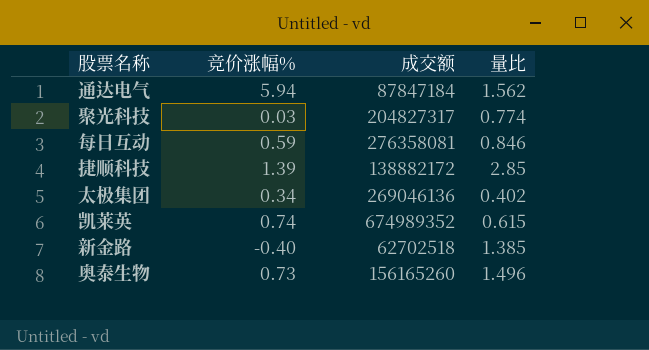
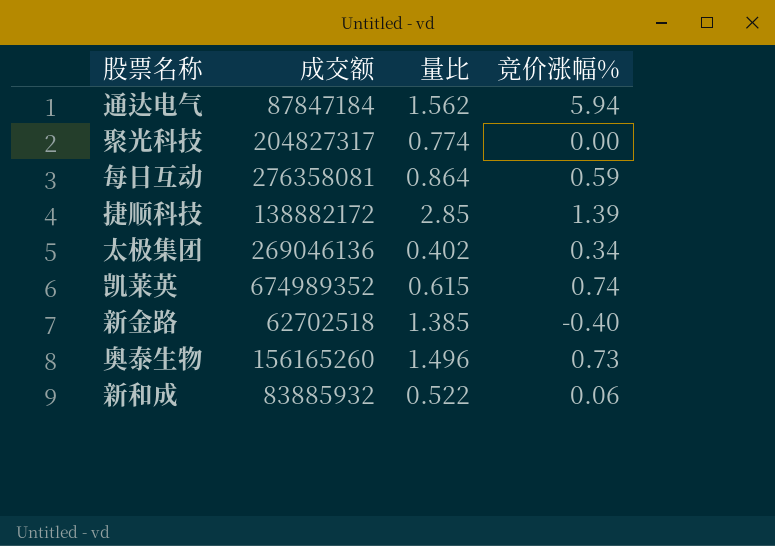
column 竞价涨幅% | position: 2 -> 4
聚光科技 | 竞价涨幅%: 0.03 -> 0.00
每日互动 | 量比: 0.846 -> 0.864
row 新和成: none -> 83885932 | 0.522 | 0.06

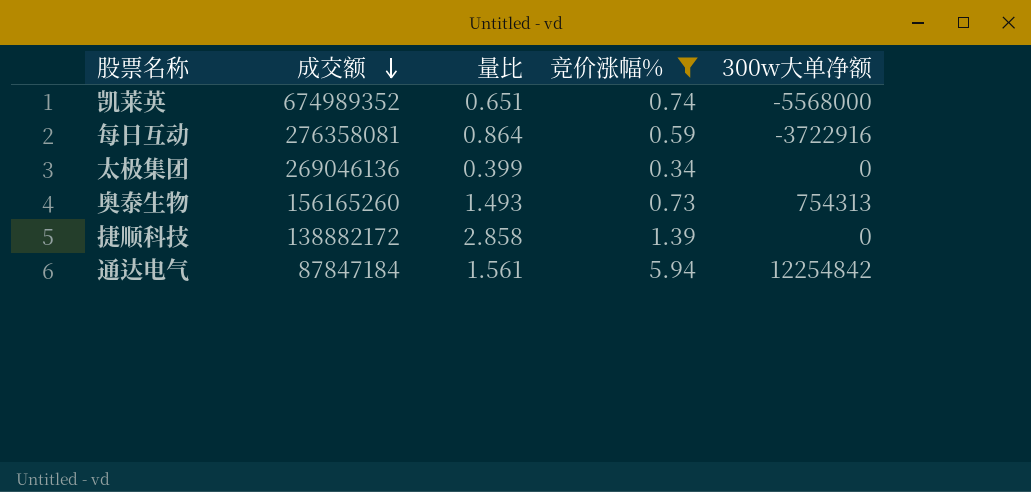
filter: none -> 竞价涨幅% >= 0.34
row order: none -> 成交额 descending
column 300w大单净额 | position: none -> 5
凯莱英 | 量比: 0.615 -> 0.651
太极集团 | 量比: 0.402 -> 0.399
奥泰生物 | 量比: 1.496 -> 1.493
捷顺科技 | 量比: 2.85 -> 2.858
通达电气 | 量比: 1.562 -> 1.561

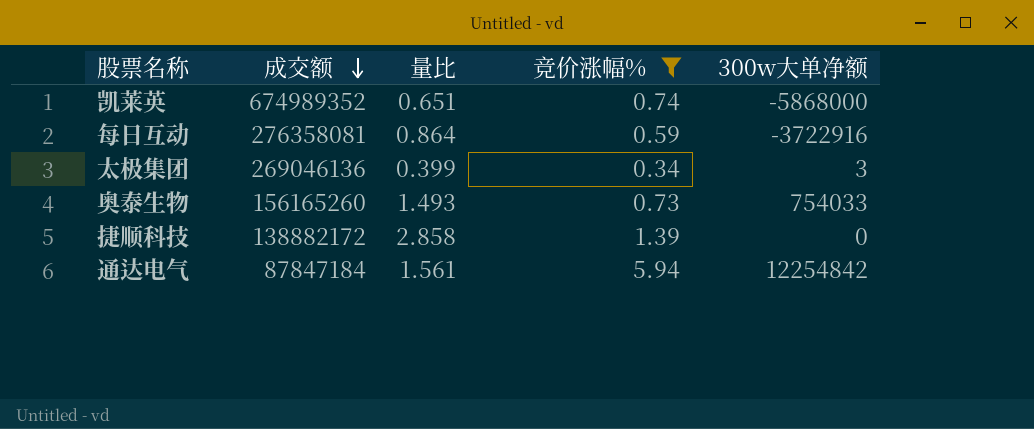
凯莱英 | 300w大单净额: -5568000 -> -5868000
太极集团 | 300w大单净额: 0 -> 3
奥泰生物 | 300w大单净额: 754313 -> 754033

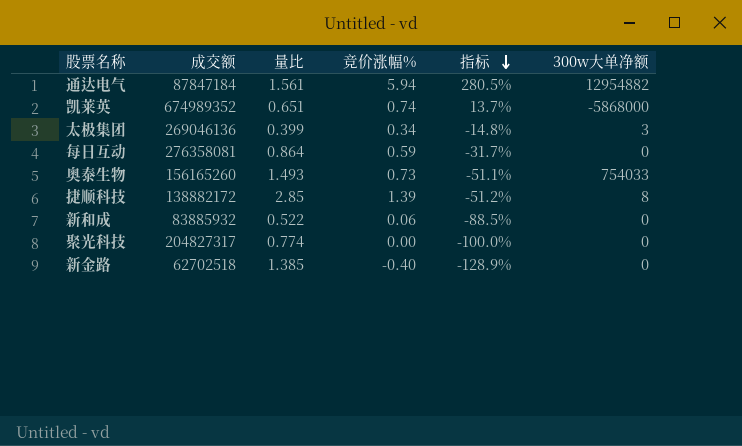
filter: 竞价涨幅% >= 0.34 -> none
row order: 成交额 descending -> 指标 descending
column 指标 | formula: none -> ([竞价涨幅%] - [量比]) / [量比]
通达电气 | 300w大单净额: 12254842 -> 12954882
每日互动 | 300w大单净额: -3722916 -> 0
捷顺科技 | 量比: 2.858 -> 2.85
捷顺科技 | 300w大单净额: 0 -> 8

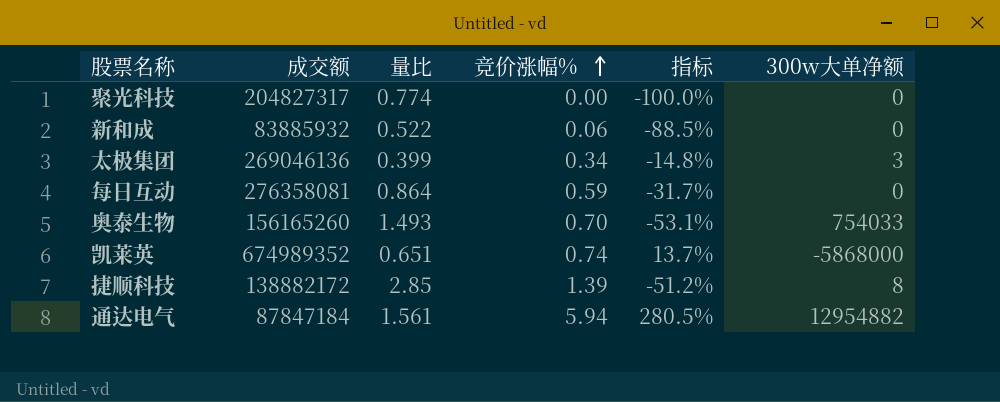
row order: 指标 descending -> 竞价涨幅% ascending
row 新金路: 62702518 | 1.385 | -0.40 | -128.9% | 0 -> none
奥泰生物 | 竞价涨幅%: 0.73 -> 0.70
奥泰生物 | 指标: -51.1% -> -53.1%

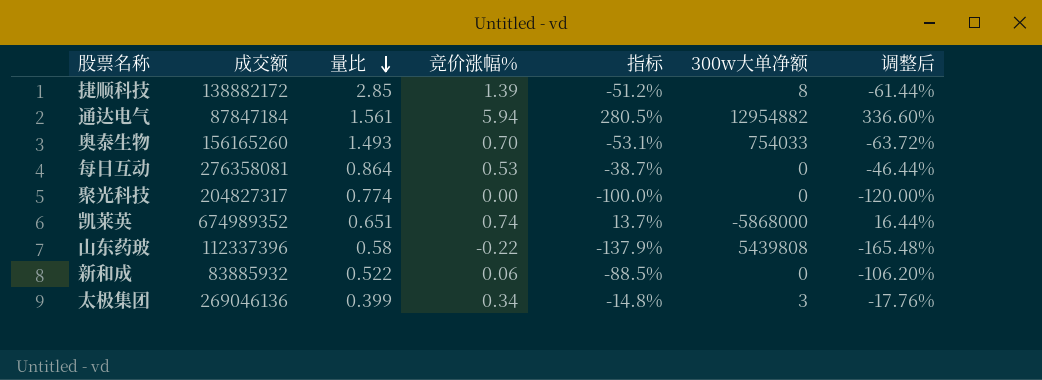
row order: 竞价涨幅% ascending -> 量比 descending
column 调整后 | formula: none -> [指标] * 1.2
每日互动 | 竞价涨幅%: 0.59 -> 0.53
每日互动 | 指标: -31.7% -> -38.7%
row 山东药玻: none -> 112337396 | 0.58 | -0.22 | -137.9% | 5439808 | -165.48%

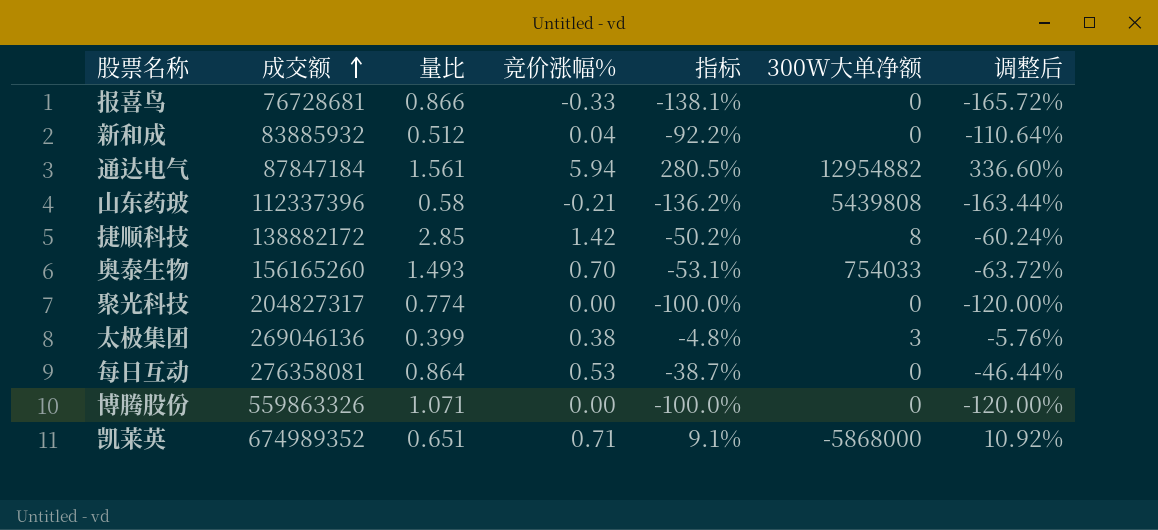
row order: 量比 descending -> 成交额 ascending
column name: 300w大单净额 -> 300W大单净额
row 报喜鸟: none -> 76728681 | 0.866 | -0.33 | -138.1% | 0 | -165.72%
新和成 | 量比: 0.522 -> 0.512
新和成 | 竞价涨幅%: 0.06 -> 0.04
新和成 | 指标: -88.5% -> -92.2%
新和成 | 调整后: -106.20% -> -110.64%
山东药玻 | 竞价涨幅%: -0.22 -> -0.21
山东药玻 | 指标: -137.9% -> -136.2%
山东药玻 | 调整后: -165.48% -> -163.44%
捷顺科技 | 竞价涨幅%: 1.39 -> 1.42
捷顺科技 | 指标: -51.2% -> -50.2%
捷顺科技 | 调整后: -61.44% -> -60.24%
太极集团 | 竞价涨幅%: 0.34 -> 0.38
太极集团 | 指标: -14.8% -> -4.8%
太极集团 | 调整后: -17.76% -> -5.76%
row 博腾股份: none -> 559863326 | 1.071 | 0.00 | -100.0% | 0 | -120.00%
凯莱英 | 竞价涨幅%: 0.74 -> 0.71
凯莱英 | 指标: 13.7% -> 9.1%
凯莱英 | 调整后: 16.44% -> 10.92%

